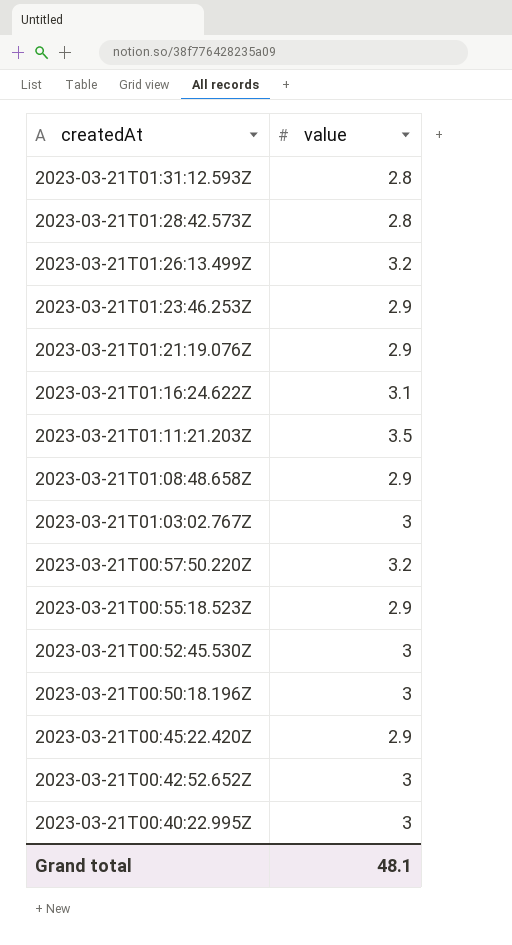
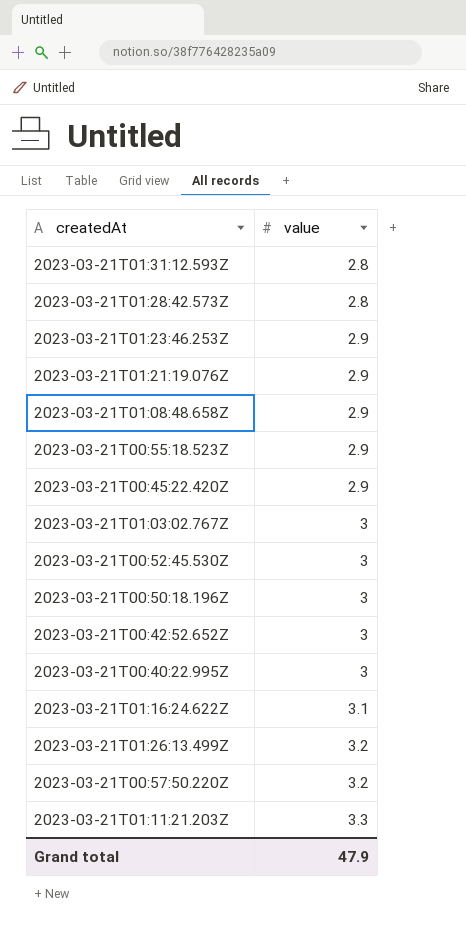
row order: createdAt descending -> value ascending
2023-03-21T01:11:21.203Z | value: 3.5 -> 3.3
Grand total | value: 48.1 -> 47.9

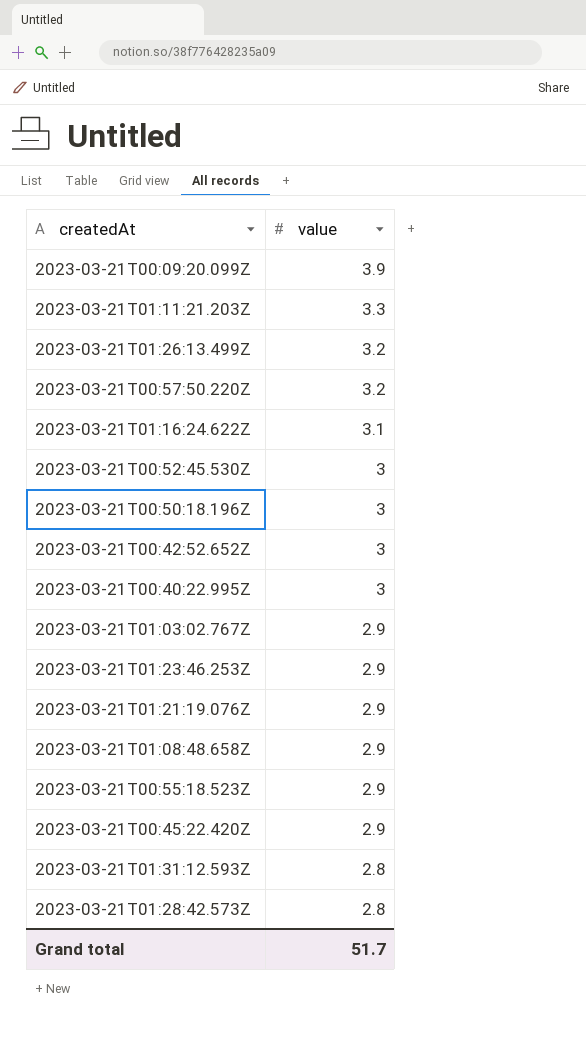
row order: value ascending -> value descending
row 2023-03-21T00:09:20.099Z: none -> 3.9
2023-03-21T01:03:02.767Z | value: 3 -> 2.9
Grand total | value: 47.9 -> 51.7

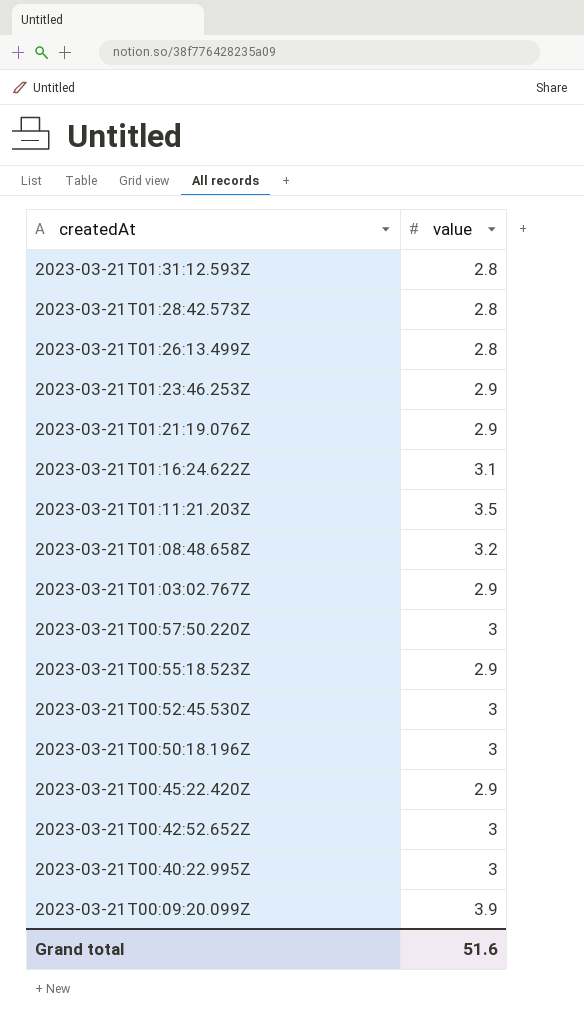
row order: value descending -> createdAt descending
2023-03-21T01:26:13.499Z | value: 3.2 -> 2.8
2023-03-21T01:11:21.203Z | value: 3.3 -> 3.5
2023-03-21T01:08:48.658Z | value: 2.9 -> 3.2
2023-03-21T00:57:50.220Z | value: 3.2 -> 3
Grand total | value: 51.7 -> 51.6

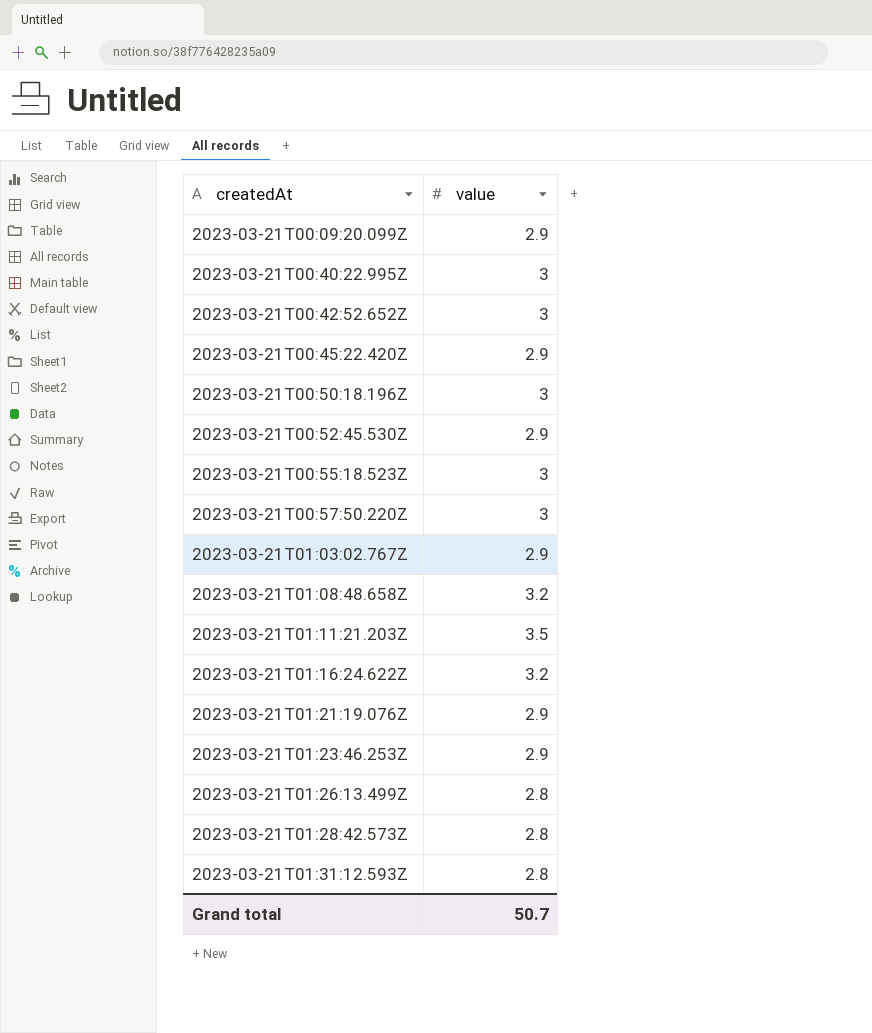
row order: createdAt descending -> createdAt ascending
2023-03-21T00:09:20.099Z | value: 3.9 -> 2.9
2023-03-21T00:52:45.530Z | value: 3 -> 2.9
2023-03-21T00:55:18.523Z | value: 2.9 -> 3
2023-03-21T01:16:24.622Z | value: 3.1 -> 3.2
Grand total | value: 51.6 -> 50.7

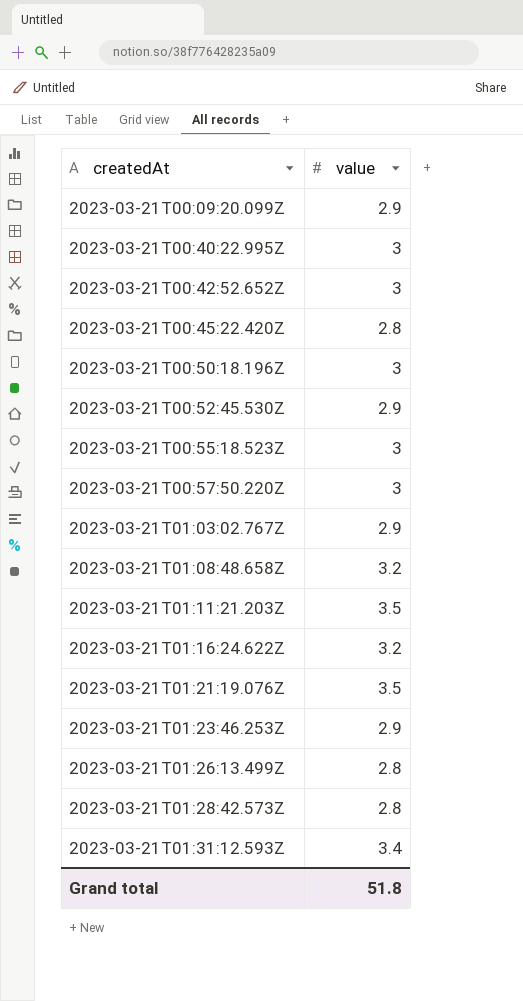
2023-03-21T00:45:22.420Z | value: 2.9 -> 2.8
2023-03-21T01:21:19.076Z | value: 2.9 -> 3.5
2023-03-21T01:31:12.593Z | value: 2.8 -> 3.4
Grand total | value: 50.7 -> 51.8

